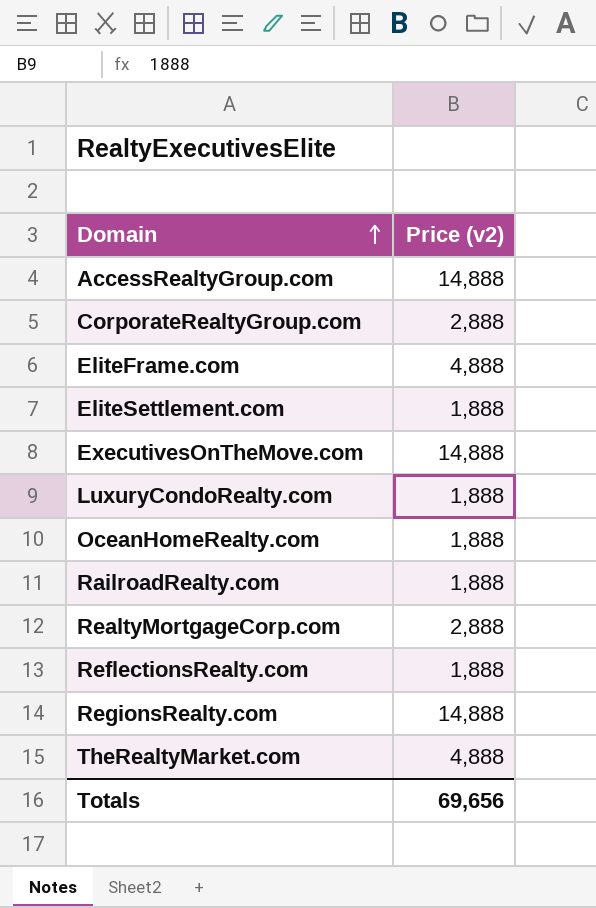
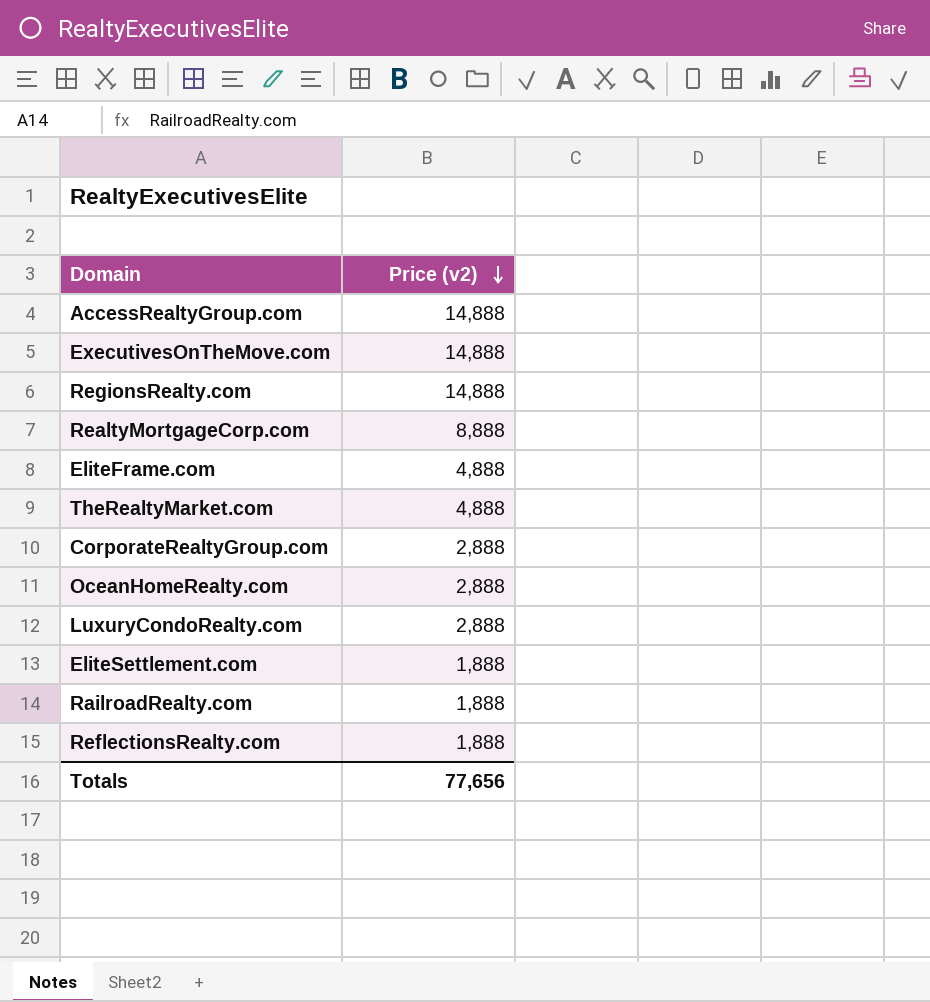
row order: Domain ascending -> Price (v2) descending
RealtyMortgageCorp.com | Price (v2): 2,888 -> 8,888
OceanHomeRealty.com | Price (v2): 1,888 -> 2,888
LuxuryCondoRealty.com | Price (v2): 1,888 -> 2,888
Totals | Price (v2): 69,656 -> 77,656

